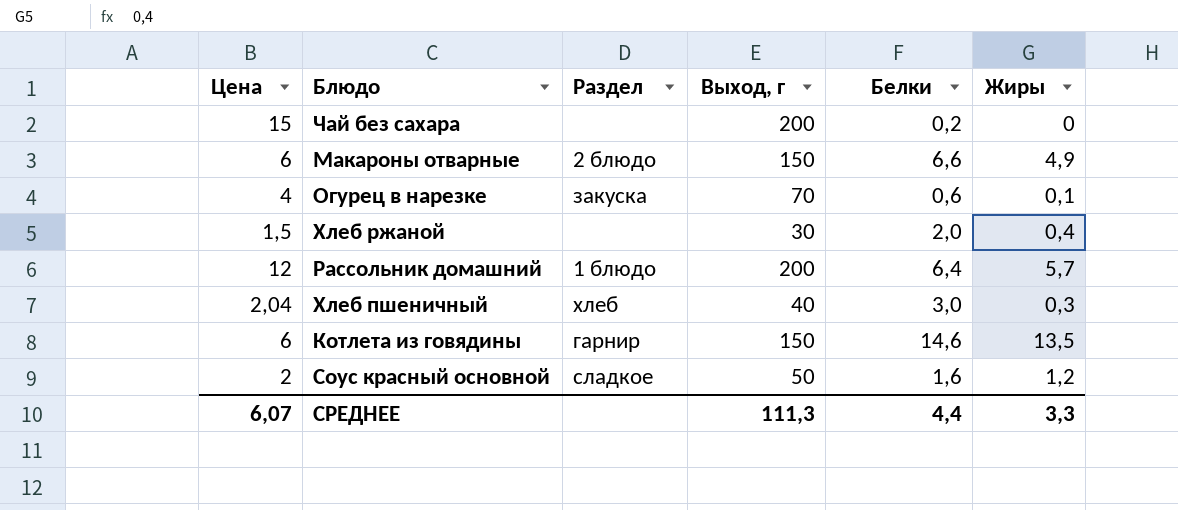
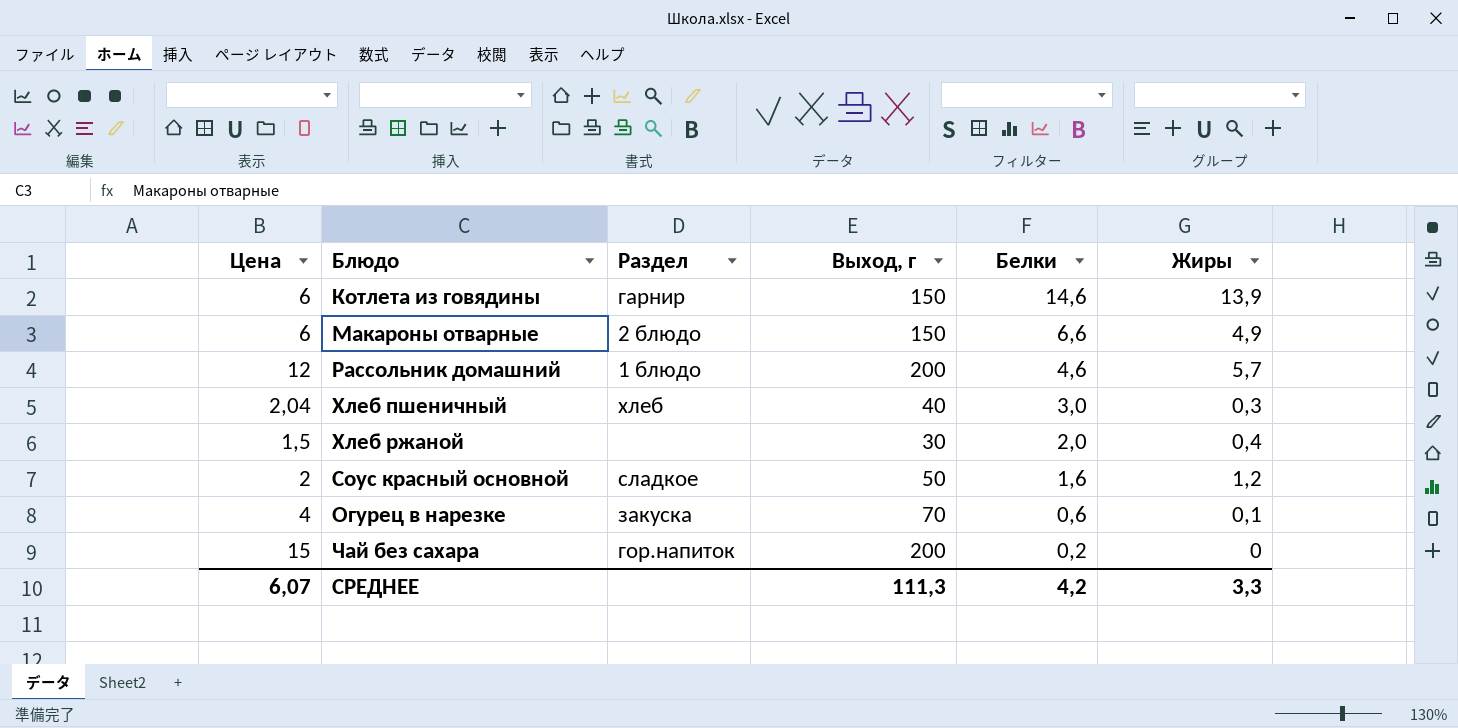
row order: none -> Белки descending
Котлета из говядины | Жиры: 13,5 -> 13,9
Рассольник домашний | Белки: 6,4 -> 4,6
Чай без сахара | Раздел: none -> гор.напиток
СРЕДНЕЕ | Белки: 4,4 -> 4,2

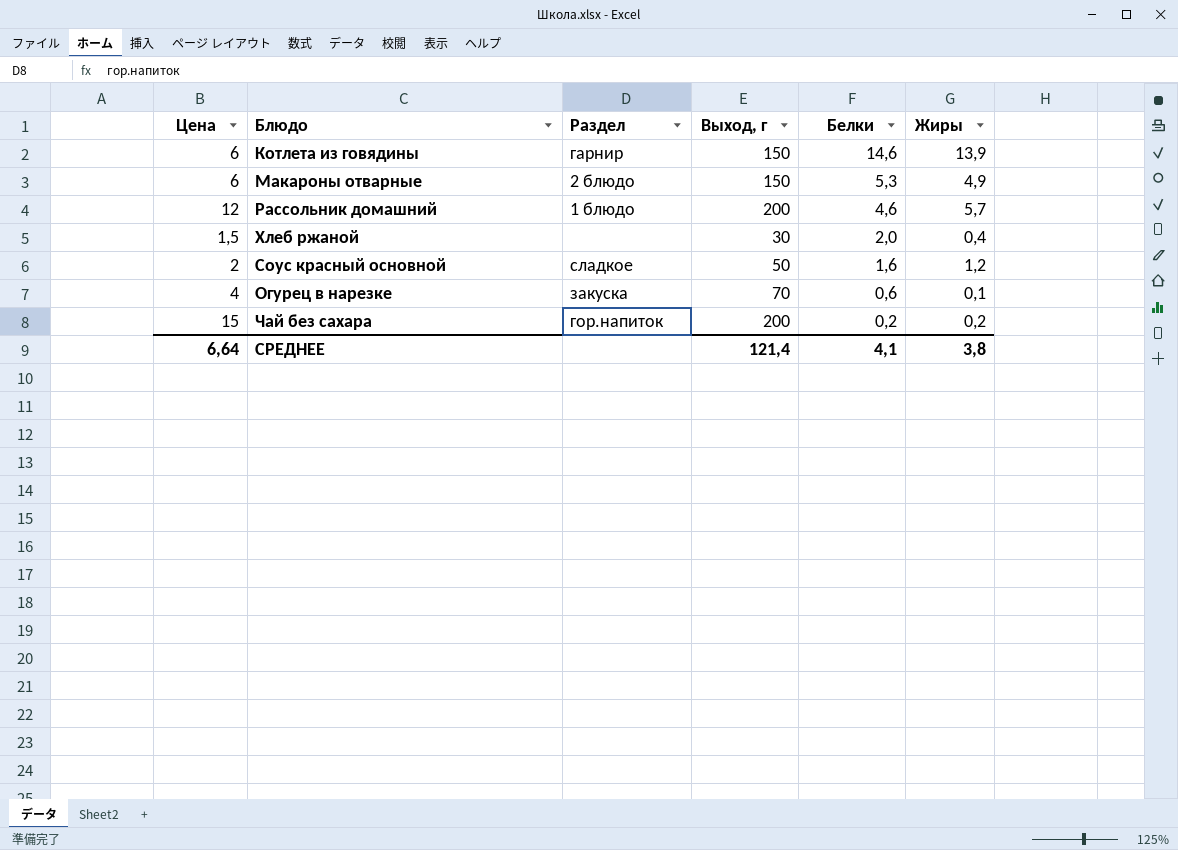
row Хлеб пшеничный: 2,04 | хлеб | 40 | 3,0 | 0,3 -> none
Макароны отварные | Белки: 6,6 -> 5,3
Чай без сахара | Жиры: 0 -> 0,2
СРЕДНЕЕ | Цена: 6,07 -> 6,64
СРЕДНЕЕ | Выход, г: 111,3 -> 121,4
СРЕДНЕЕ | Белки: 4,2 -> 4,1
СРЕДНЕЕ | Жиры: 3,3 -> 3,8

